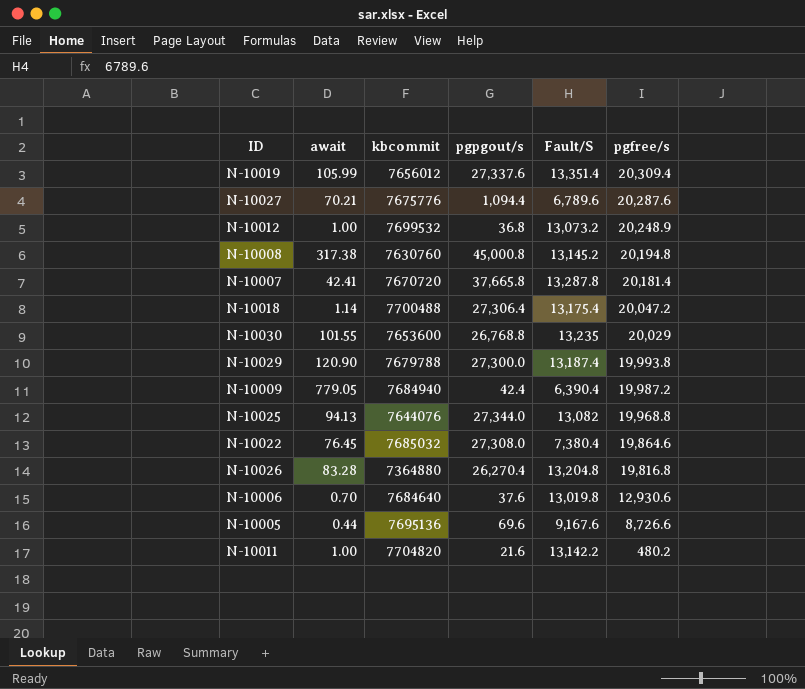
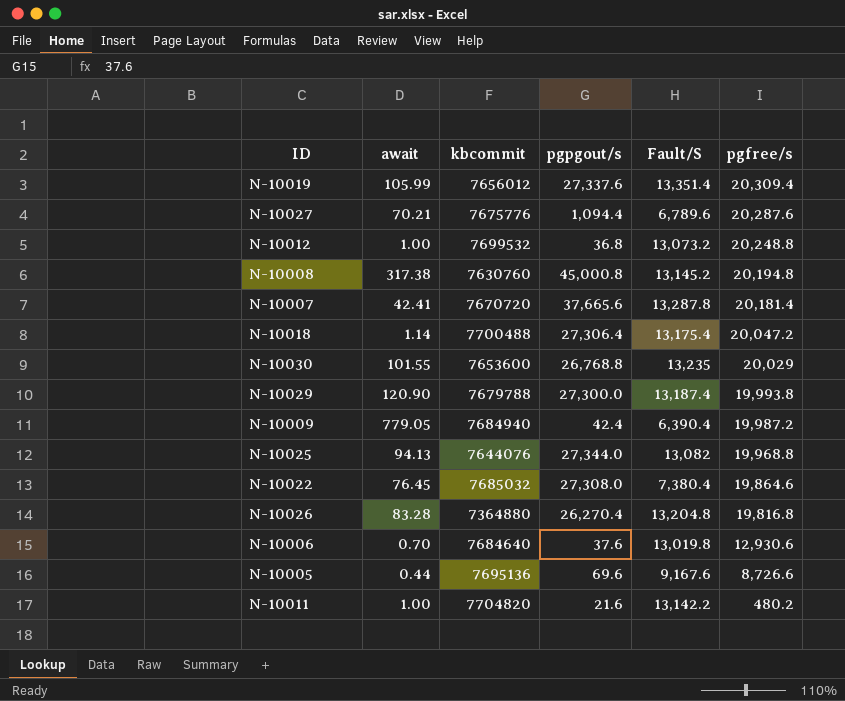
N-10012 | pgfree/s: 20,248.9 -> 20,248.8
N-10007 | pgpgout/s: 37,665.8 -> 37,665.6

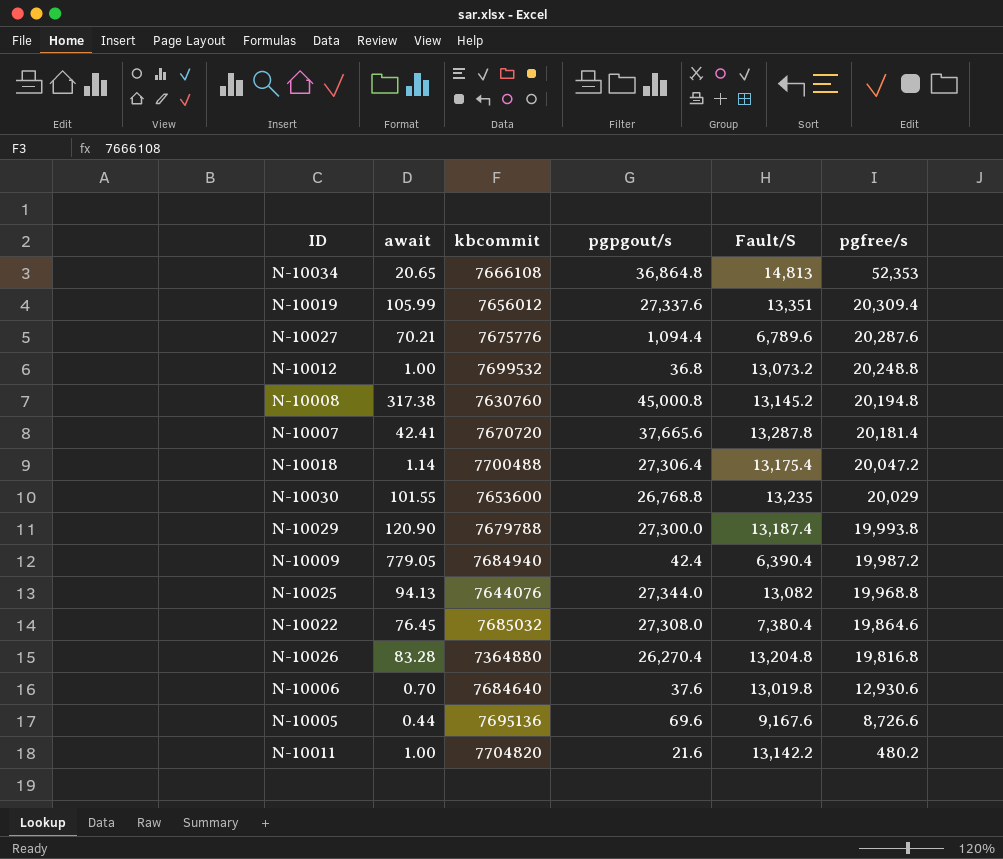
row N-10034: none -> 20.65 | 7666108 | 36,864.8 | 14,813 | 52,353
N-10019 | Fault/S: 13,351.4 -> 13,351

